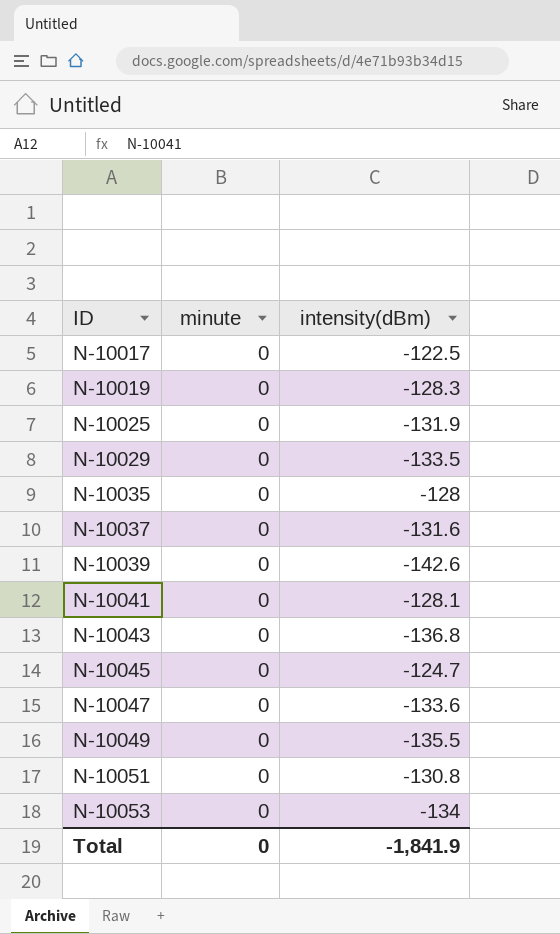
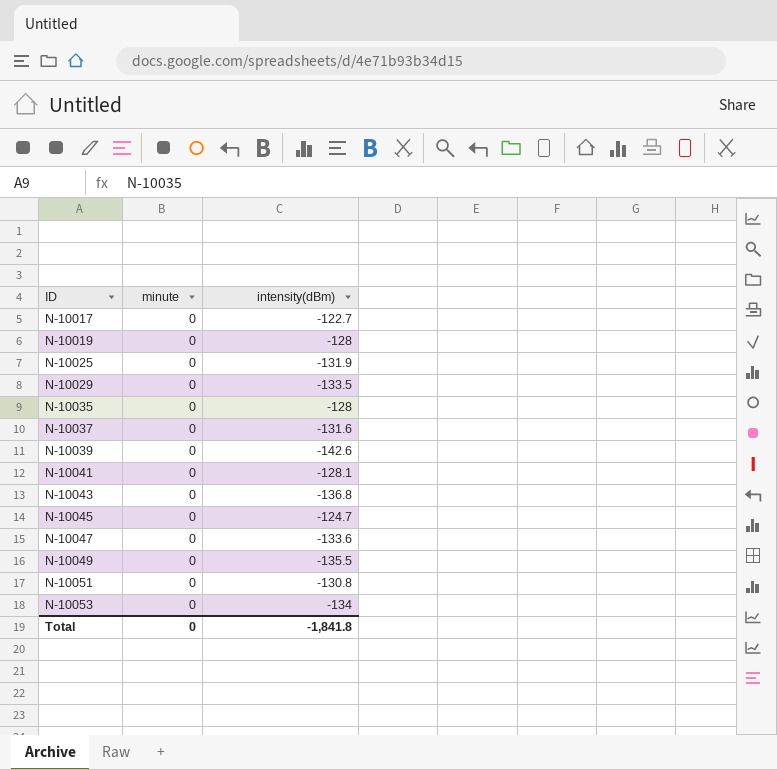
N-10017 | intensity(dBm): -122.5 -> -122.7
N-10019 | intensity(dBm): -128.3 -> -128
Total | intensity(dBm): -1,841.9 -> -1,841.8

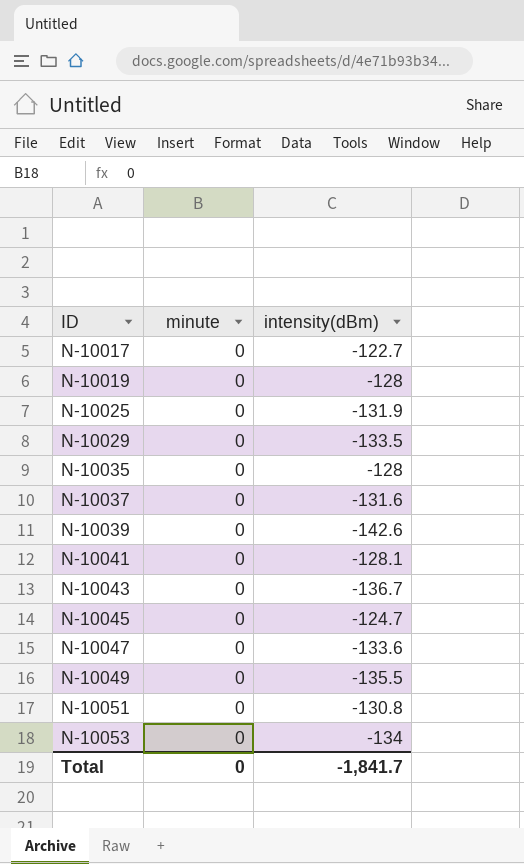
N-10043 | intensity(dBm): -136.8 -> -136.7
Total | intensity(dBm): -1,841.8 -> -1,841.7

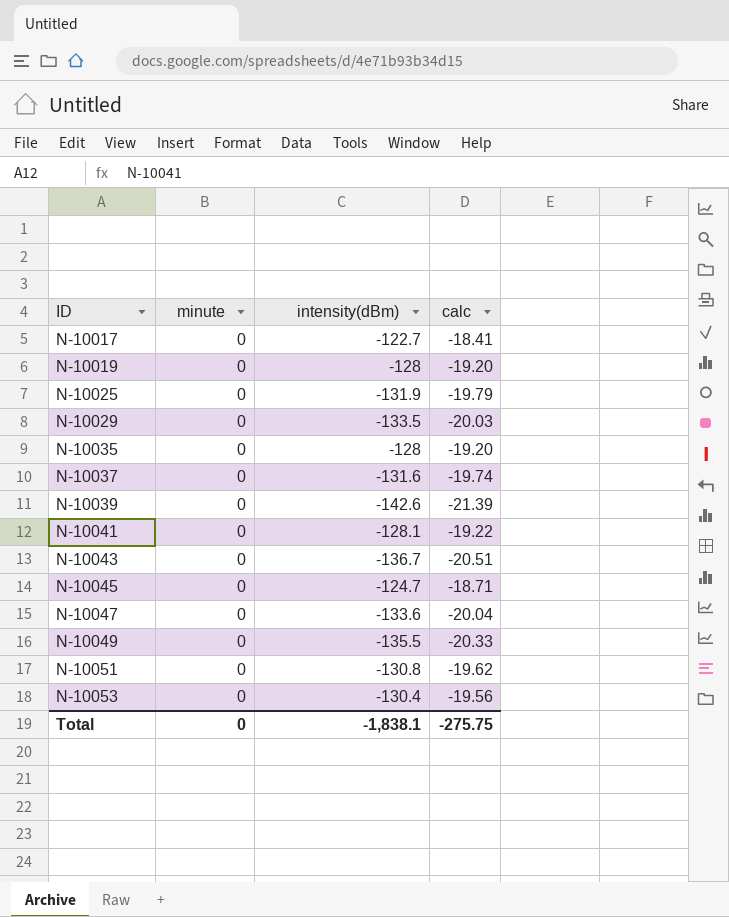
column calc | formula: none -> [intensity(dBm)] * 0.15
N-10053 | intensity(dBm): -134 -> -130.4
Total | intensity(dBm): -1,841.7 -> -1,838.1

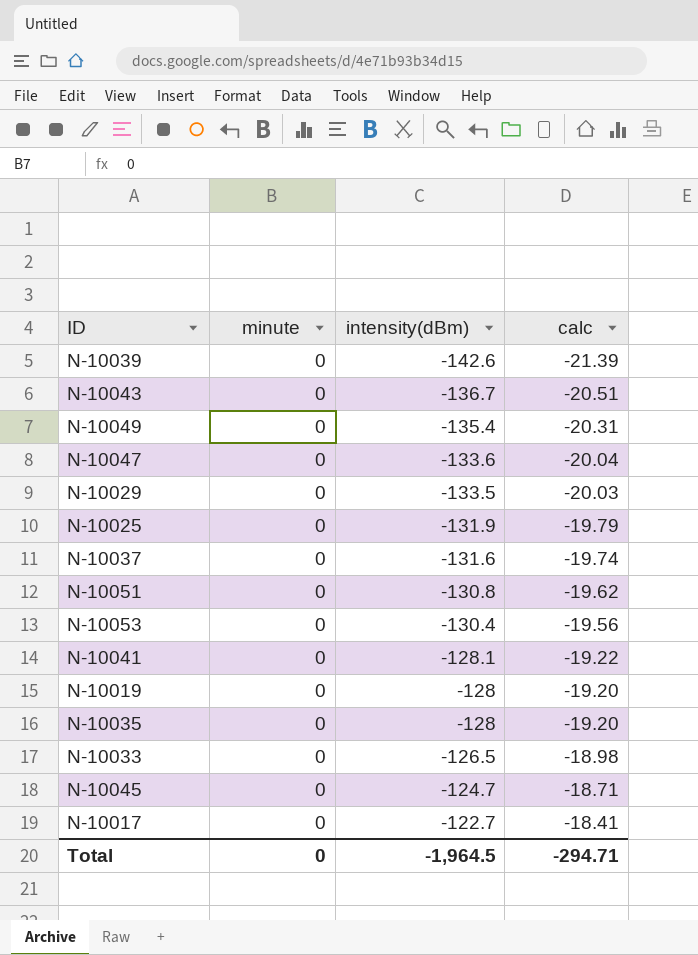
row order: ID ascending -> intensity(dBm) ascending
N-10049 | intensity(dBm): -135.5 -> -135.4
N-10049 | calc: -20.33 -> -20.31
row N-10033: none -> 0 | -126.5 | -18.98
Total | intensity(dBm): -1,838.1 -> -1,964.5
Total | calc: -275.75 -> -294.71

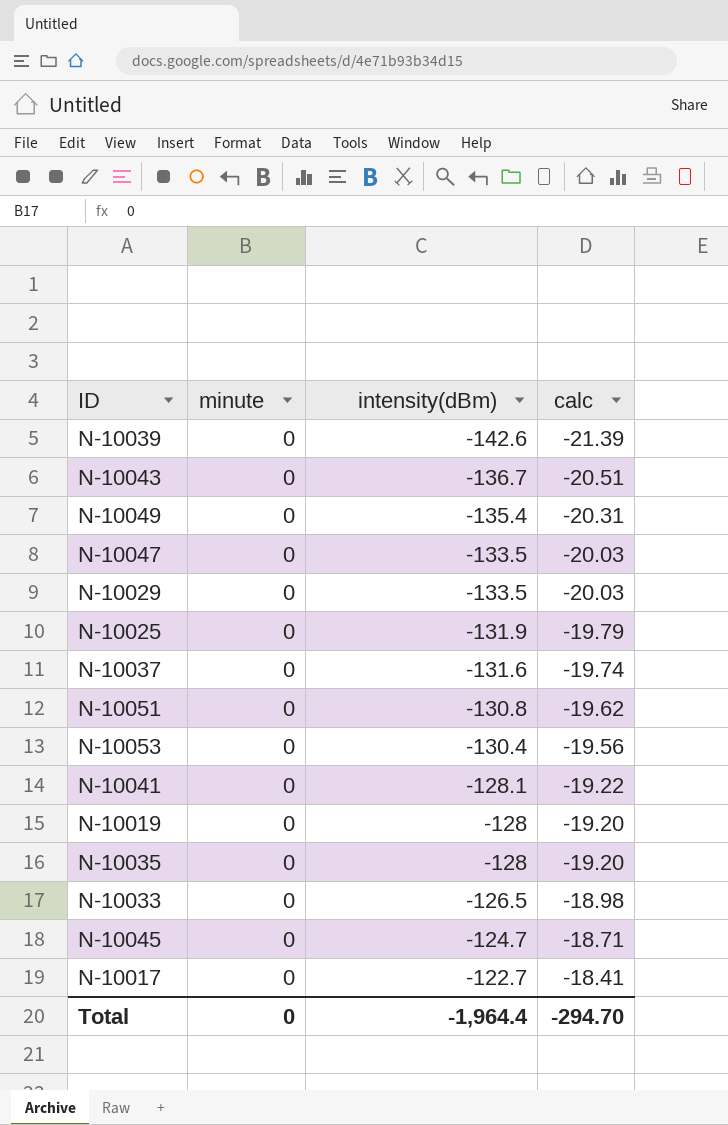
N-10047 | intensity(dBm): -133.6 -> -133.5
N-10047 | calc: -20.04 -> -20.03
Total | intensity(dBm): -1,964.5 -> -1,964.4
Total | calc: -294.71 -> -294.70

